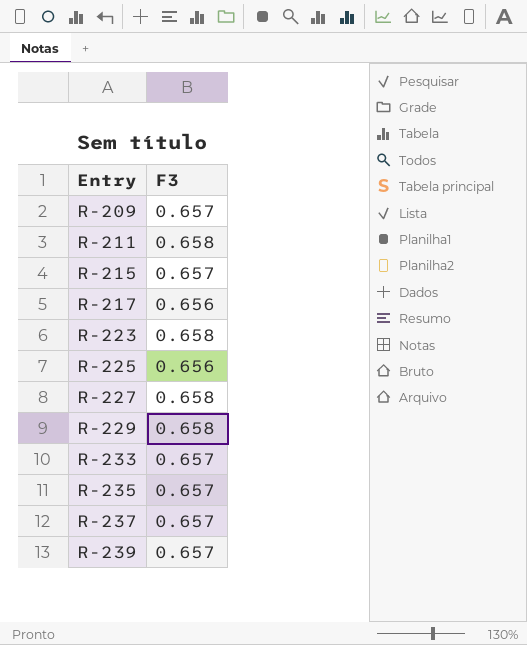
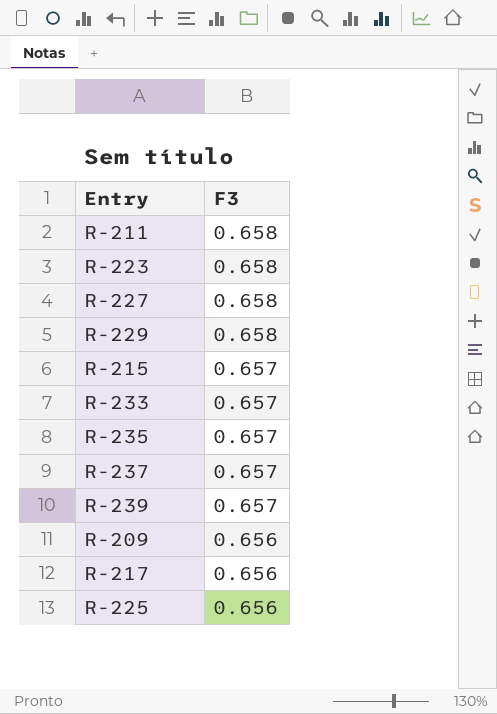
row order: Entry ascending -> F3 descending
R-209 | F3: 0.657 -> 0.656

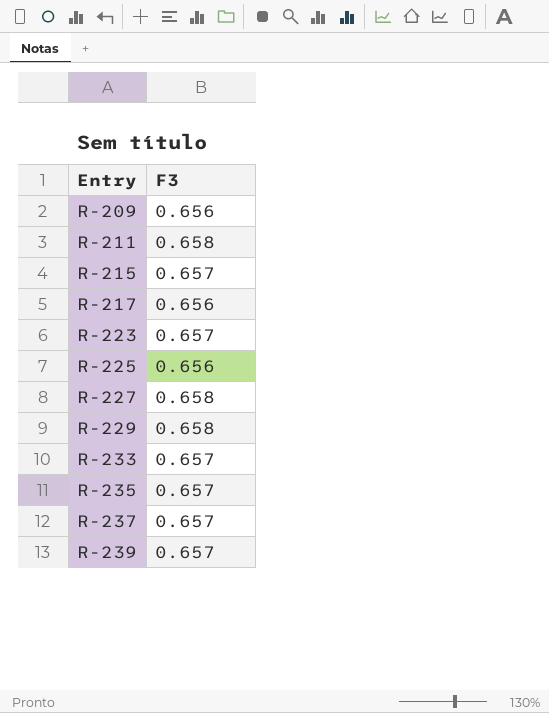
row order: F3 descending -> Entry ascending
R-223 | F3: 0.658 -> 0.657

